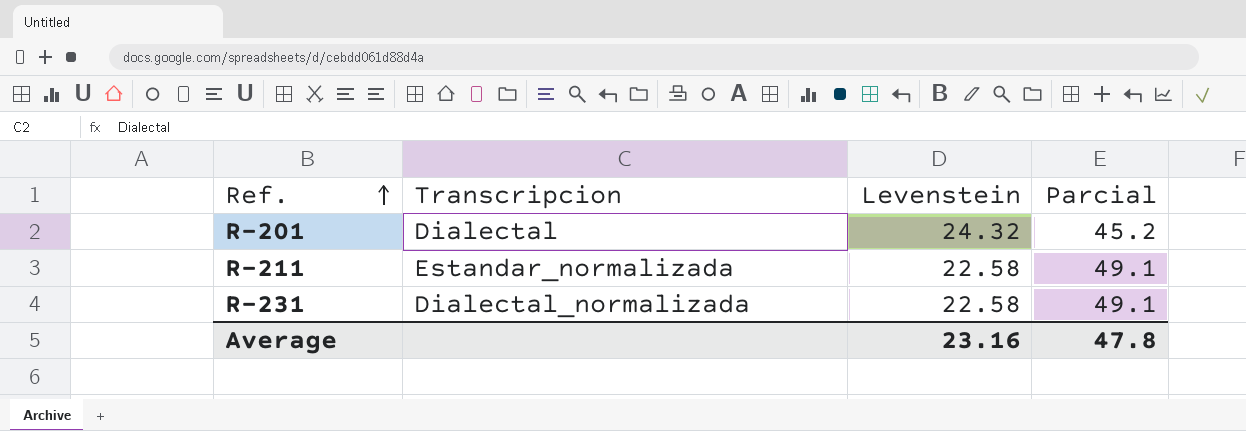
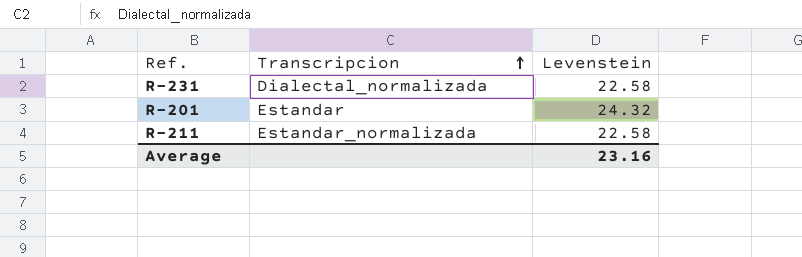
row order: Ref. ascending -> Transcripcion ascending
column Parcial | position: 4 -> none
R-201 | Transcripcion: Dialectal -> Estandar

